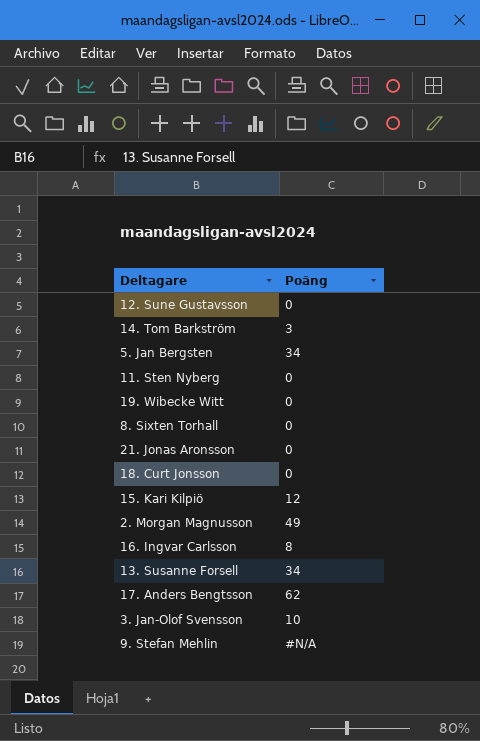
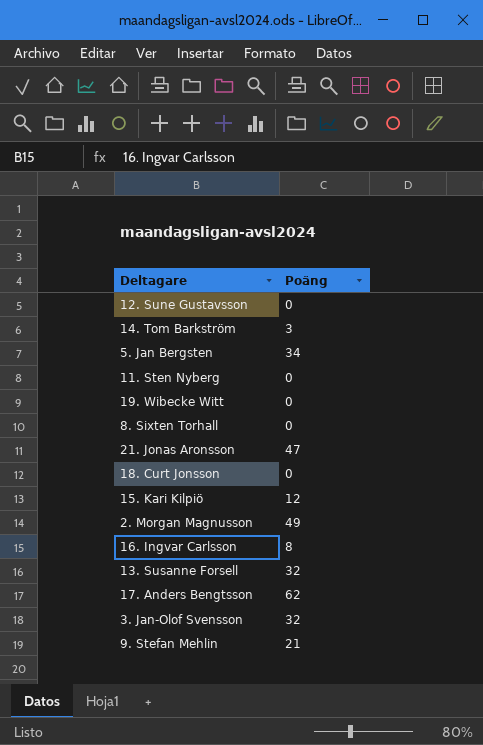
21. Jonas Aronsson | Poäng: 0 -> 47
13. Susanne Forsell | Poäng: 34 -> 32
3. Jan-Olof Svensson | Poäng: 10 -> 32
9. Stefan Mehlin | Poäng: #N/A -> 21

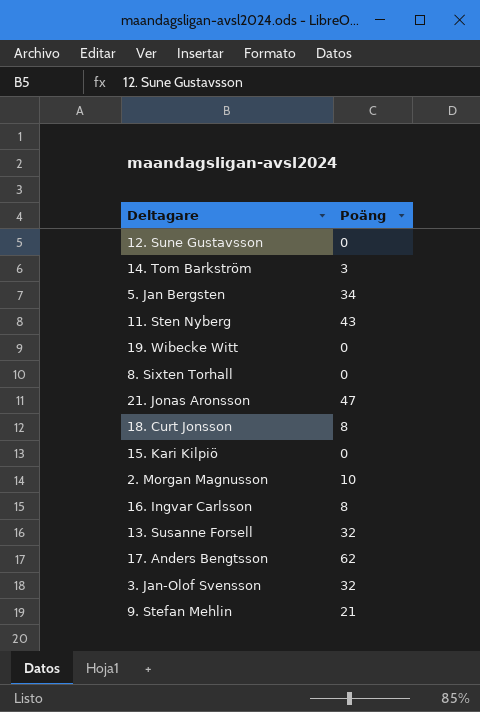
11. Sten Nyberg | Poäng: 0 -> 43
18. Curt Jonsson | Poäng: 0 -> 8
15. Kari Kilpiö | Poäng: 12 -> 0
2. Morgan Magnusson | Poäng: 49 -> 10

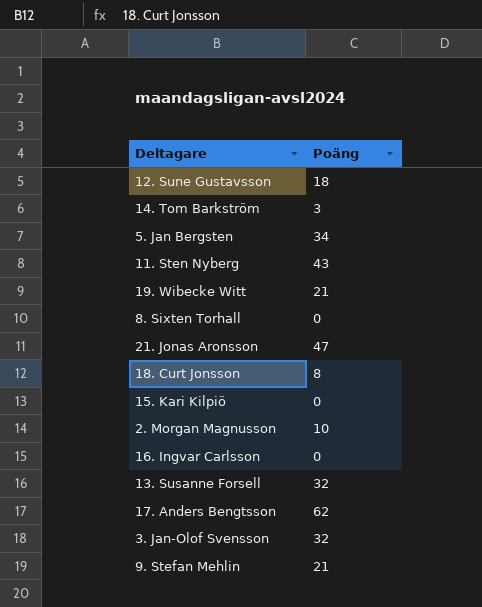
12. Sune Gustavsson | Poäng: 0 -> 18
19. Wibecke Witt | Poäng: 0 -> 21
16. Ingvar Carlsson | Poäng: 8 -> 0

